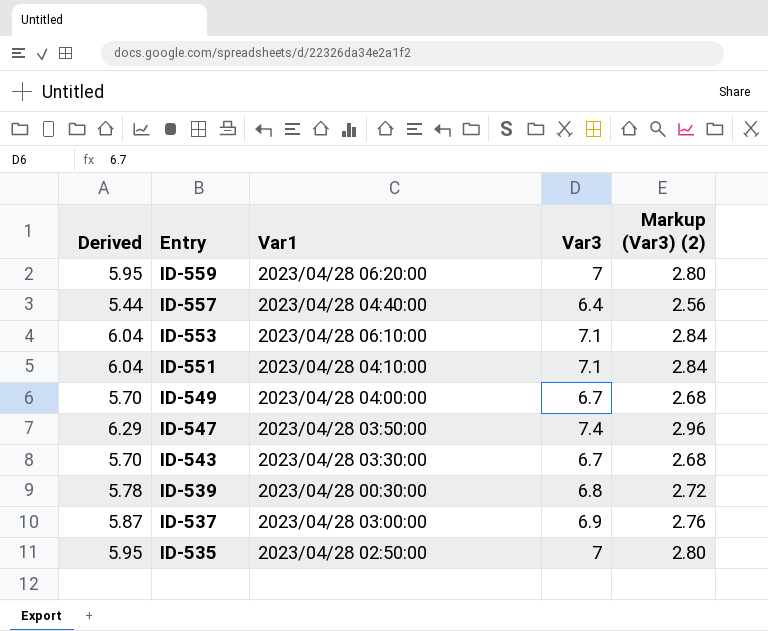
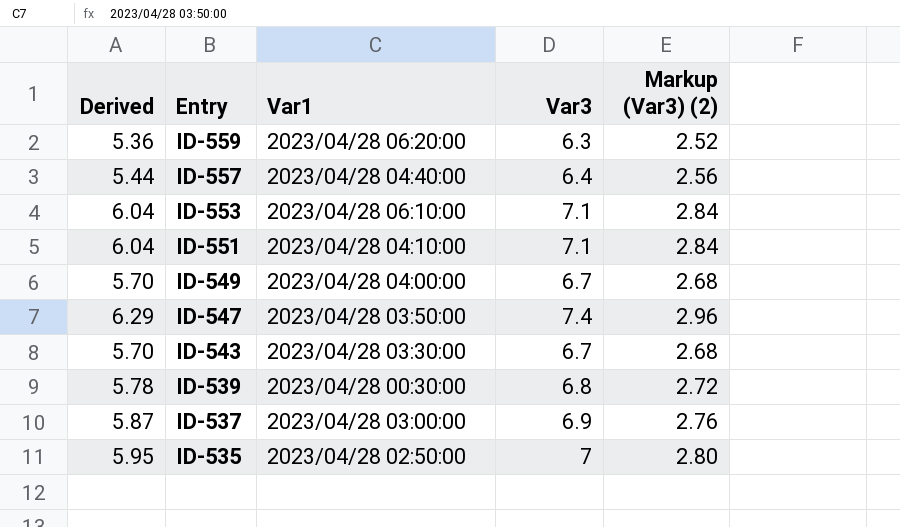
ID-559 | Derived: 5.95 -> 5.36
ID-559 | Var3: 7 -> 6.3
ID-559 | Markup (Var3) (2): 2.80 -> 2.52

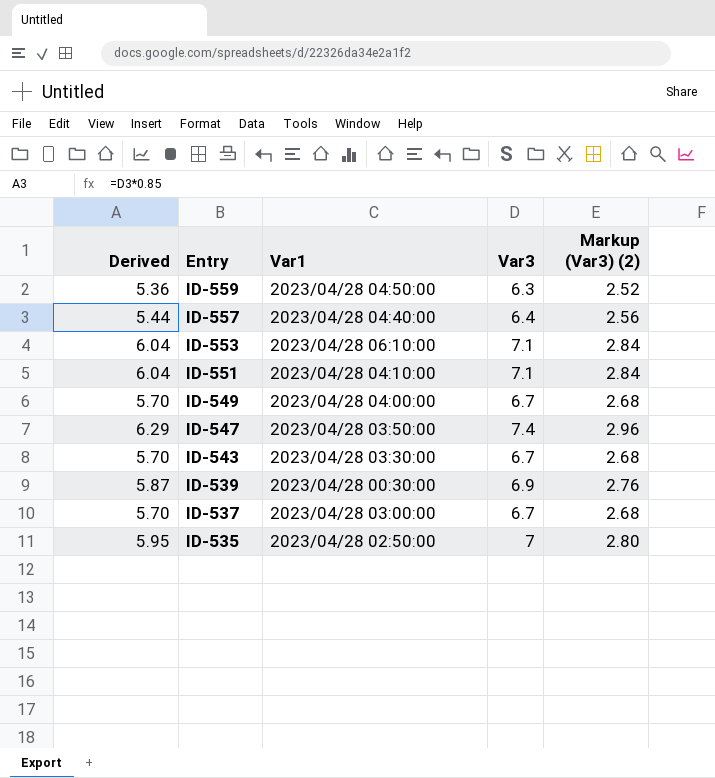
ID-559 | Var1: 2023/04/28 06:20:00 -> 2023/04/28 04:50:00
ID-539 | Derived: 5.78 -> 5.87
ID-539 | Var3: 6.8 -> 6.9
ID-539 | Markup (Var3) (2): 2.72 -> 2.76
ID-537 | Derived: 5.87 -> 5.70
ID-537 | Var3: 6.9 -> 6.7
ID-537 | Markup (Var3) (2): 2.76 -> 2.68

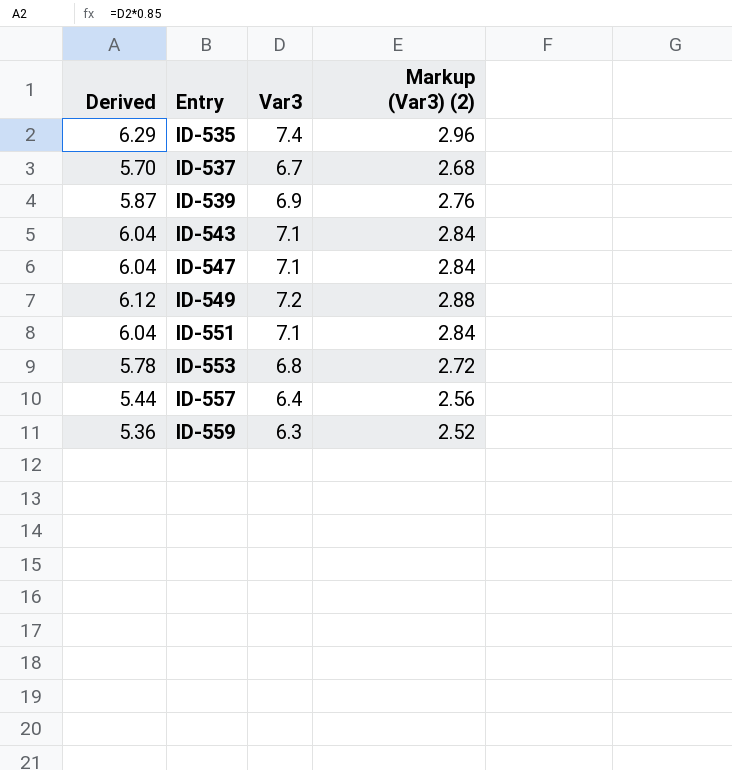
row order: Entry descending -> Entry ascending
column Var1 | position: 3 -> none
ID-535 | Derived: 5.95 -> 6.29
ID-535 | Var3: 7 -> 7.4
ID-535 | Markup (Var3) (2): 2.80 -> 2.96
ID-543 | Derived: 5.70 -> 6.04
ID-543 | Var3: 6.7 -> 7.1
ID-543 | Markup (Var3) (2): 2.68 -> 2.84
ID-547 | Derived: 6.29 -> 6.04
ID-547 | Var3: 7.4 -> 7.1
ID-547 | Markup (Var3) (2): 2.96 -> 2.84
ID-549 | Derived: 5.70 -> 6.12
ID-549 | Var3: 6.7 -> 7.2
ID-549 | Markup (Var3) (2): 2.68 -> 2.88
ID-553 | Derived: 6.04 -> 5.78
ID-553 | Var3: 7.1 -> 6.8
ID-553 | Markup (Var3) (2): 2.84 -> 2.72

